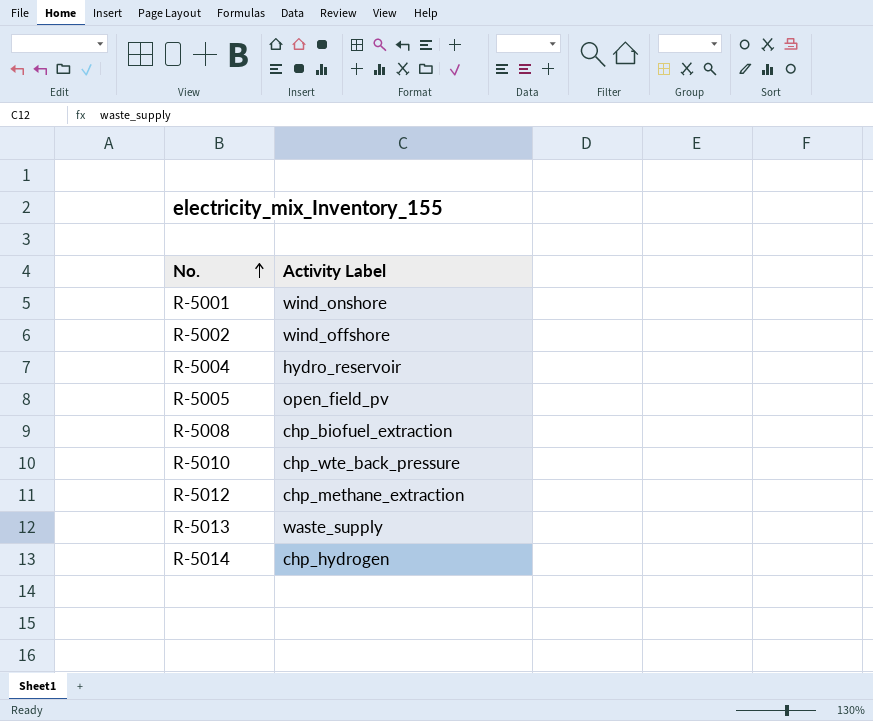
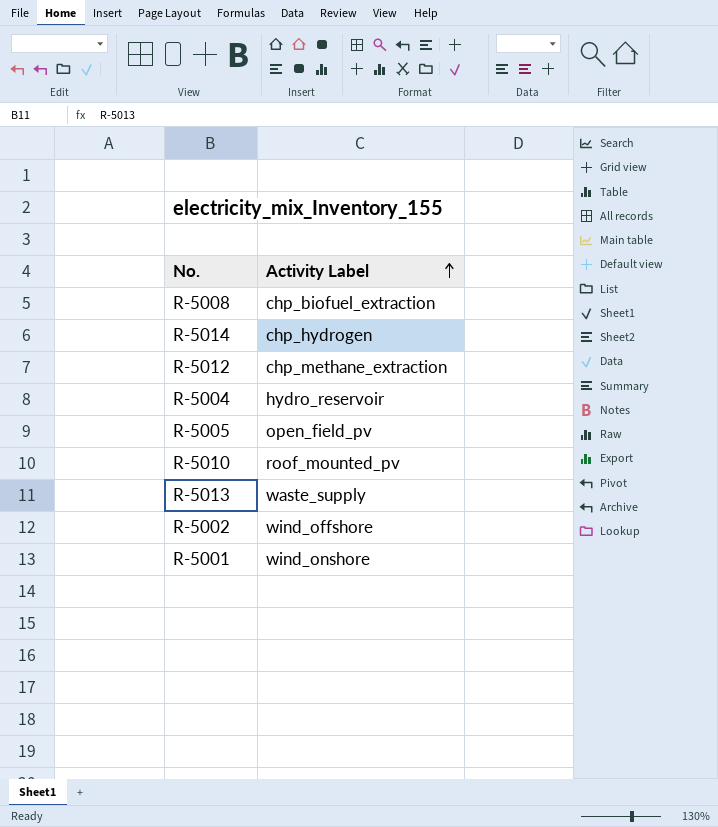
row order: No. ascending -> Activity Label ascending
R-5010 | Activity Label: chp_wte_back_pressure -> roof_mounted_pv

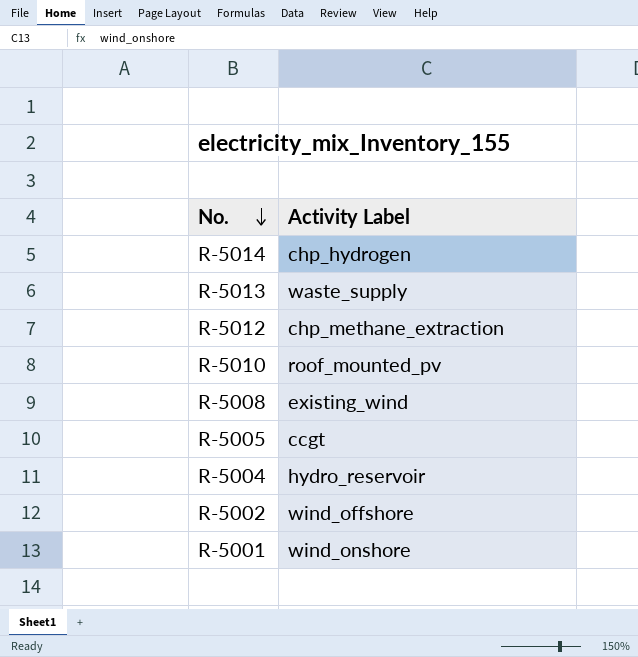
row order: Activity Label ascending -> No. descending
R-5008 | Activity Label: chp_biofuel_extraction -> existing_wind
R-5005 | Activity Label: open_field_pv -> ccgt

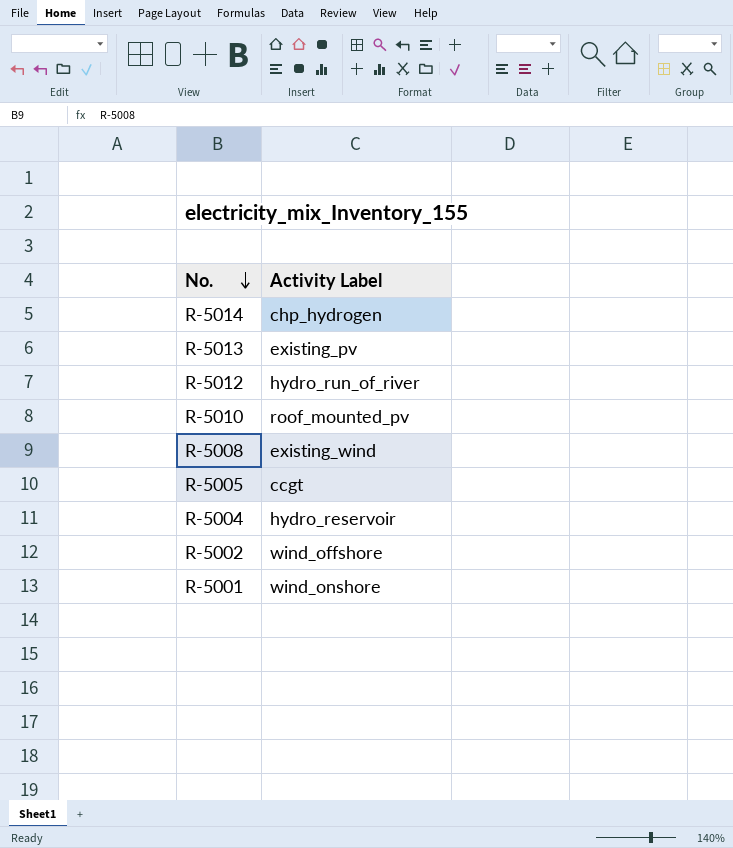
R-5013 | Activity Label: waste_supply -> existing_pv
R-5012 | Activity Label: chp_methane_extraction -> hydro_run_of_river

